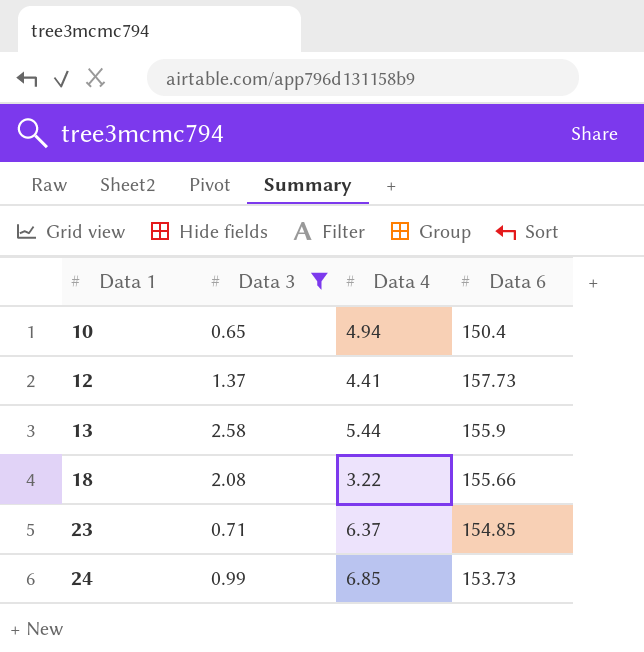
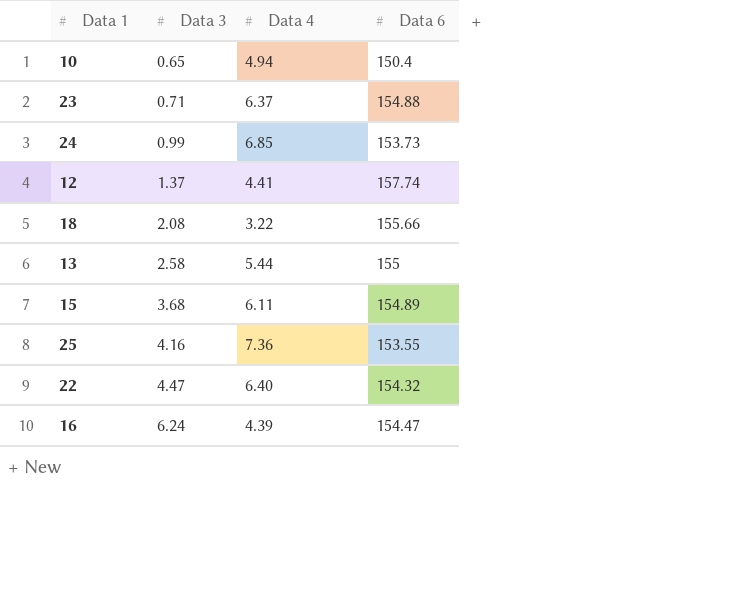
filter: Data 3 <= 2.58 -> none
row order: Data 1 ascending -> Data 3 ascending
23 | Data 6: 154.85 -> 154.88
12 | Data 6: 157.73 -> 157.74
13 | Data 6: 155.9 -> 155

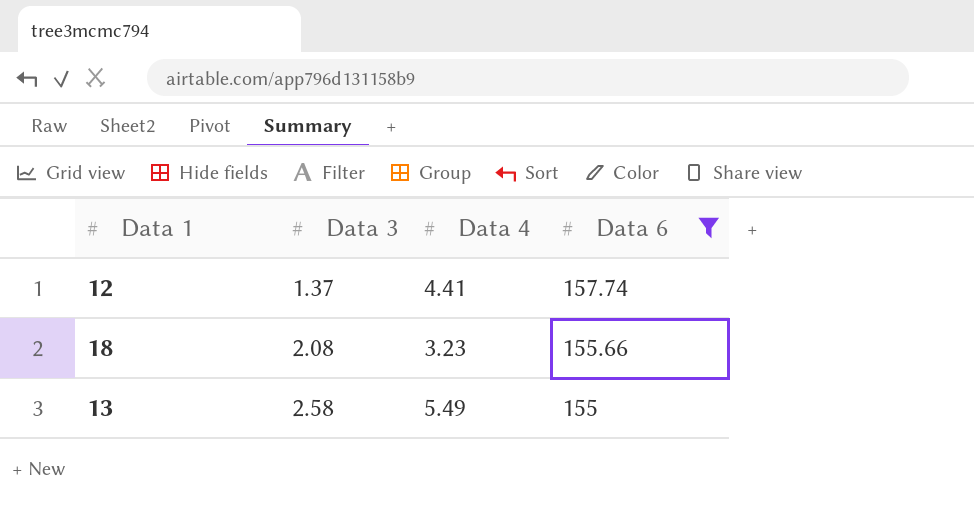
filter: none -> Data 6 >= 155
18 | Data 4: 3.22 -> 3.23
13 | Data 4: 5.44 -> 5.49

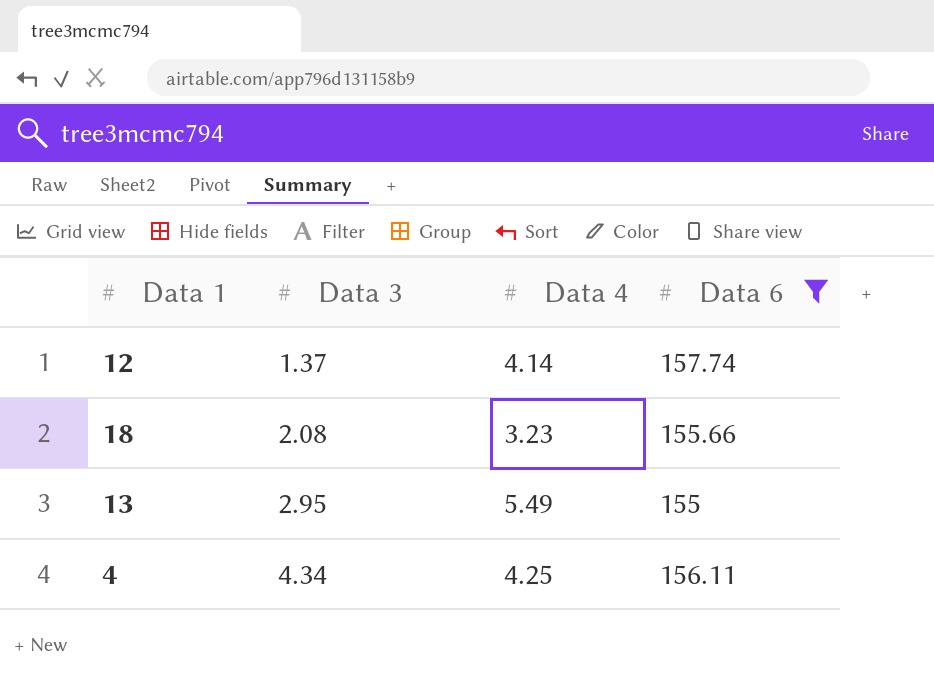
12 | Data 4: 4.41 -> 4.14
13 | Data 3: 2.58 -> 2.95
row 4: none -> 4.34 | 4.25 | 156.11

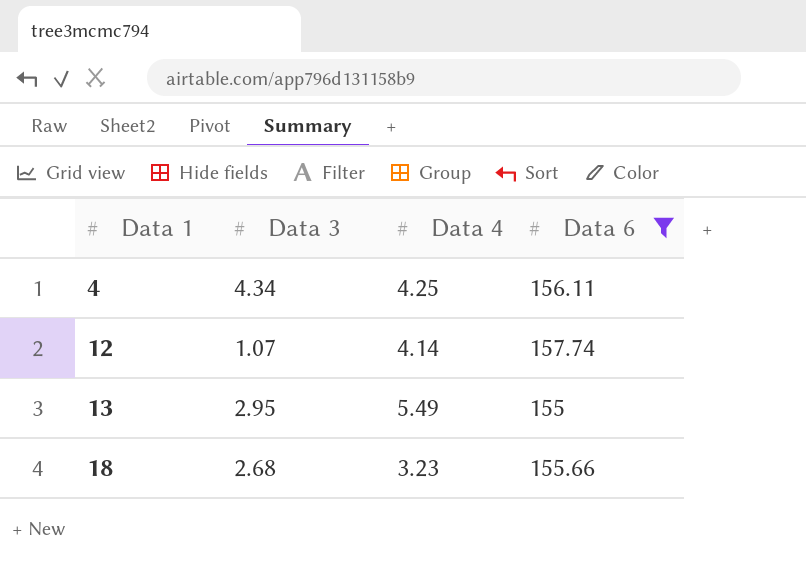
row order: Data 3 ascending -> Data 1 ascending
12 | Data 3: 1.37 -> 1.07
18 | Data 3: 2.08 -> 2.68

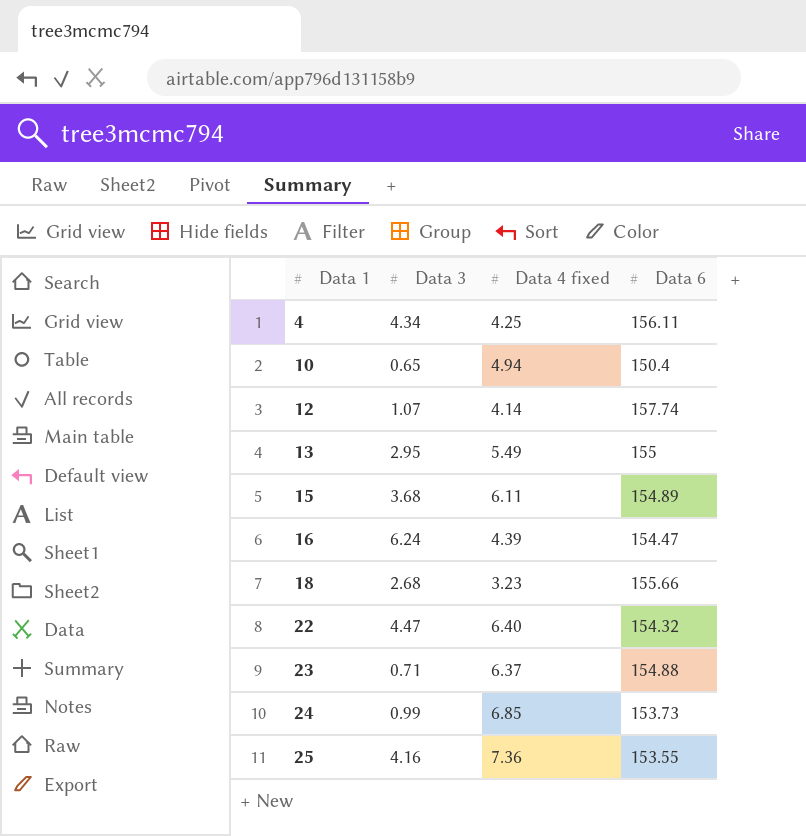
filter: Data 6 >= 155 -> none
column name: Data 4 -> Data 4 fixed

